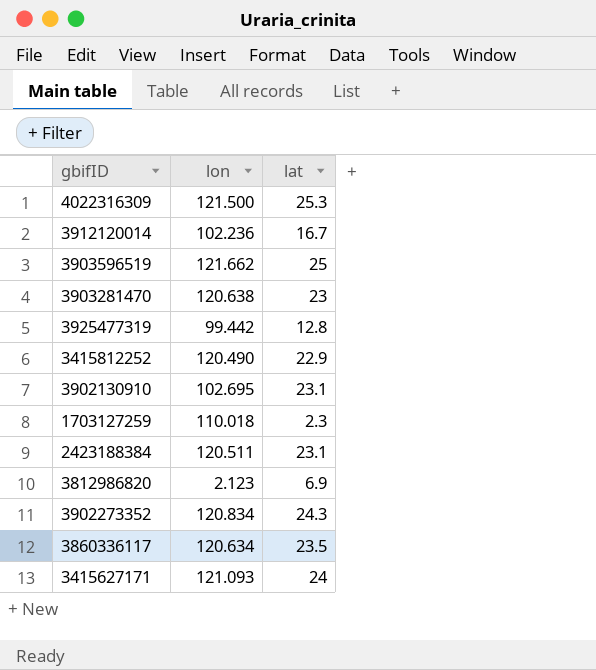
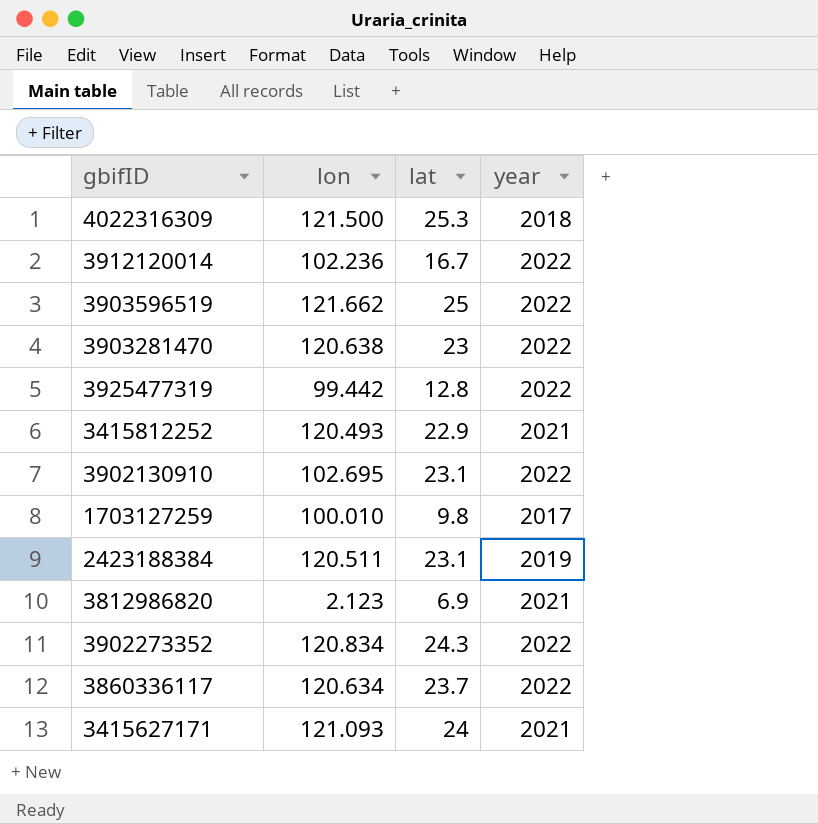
column year | position: none -> 4
3415812252 | lon: 120.490 -> 120.493
1703127259 | lon: 110.018 -> 100.010
1703127259 | lat: 2.3 -> 9.8
3860336117 | lat: 23.5 -> 23.7

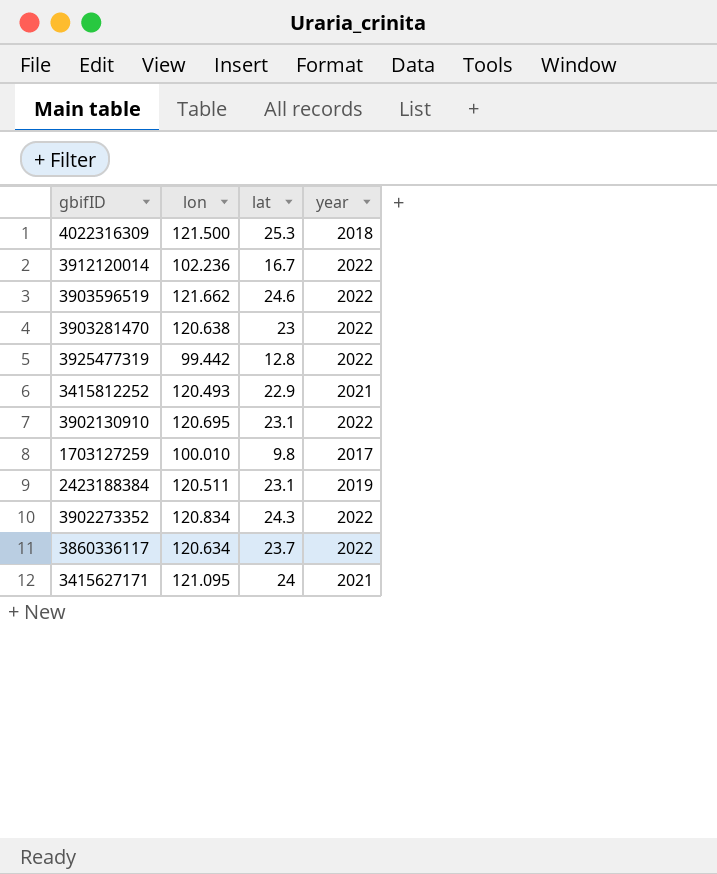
row 3812986820: 2.123 | 6.9 | 2021 -> none
3903596519 | lat: 25 -> 24.6
3902130910 | lon: 102.695 -> 120.695
3415627171 | lon: 121.093 -> 121.095

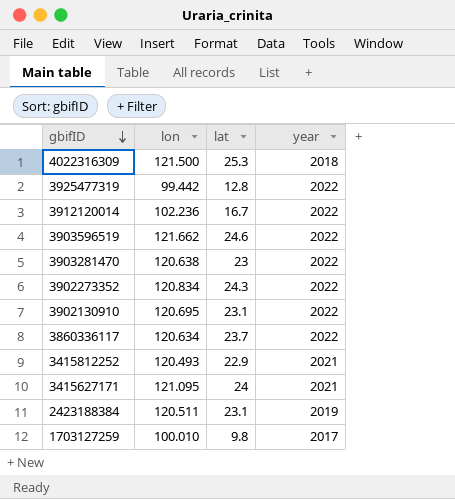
row order: none -> gbifID descending

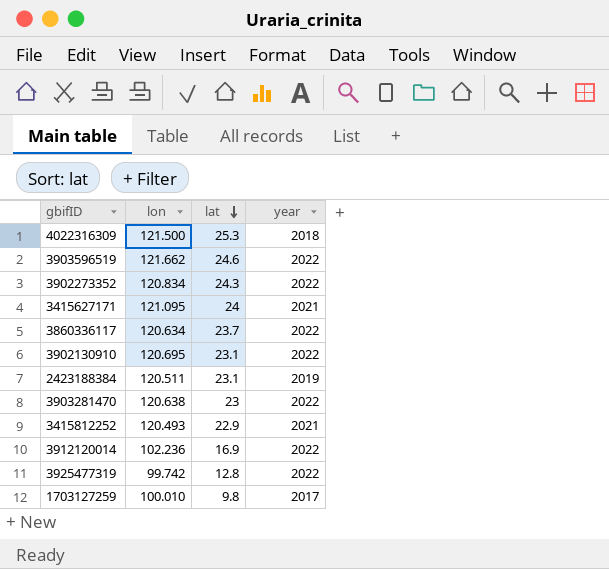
row order: gbifID descending -> lat descending
3912120014 | lat: 16.7 -> 16.9
3925477319 | lon: 99.442 -> 99.742

